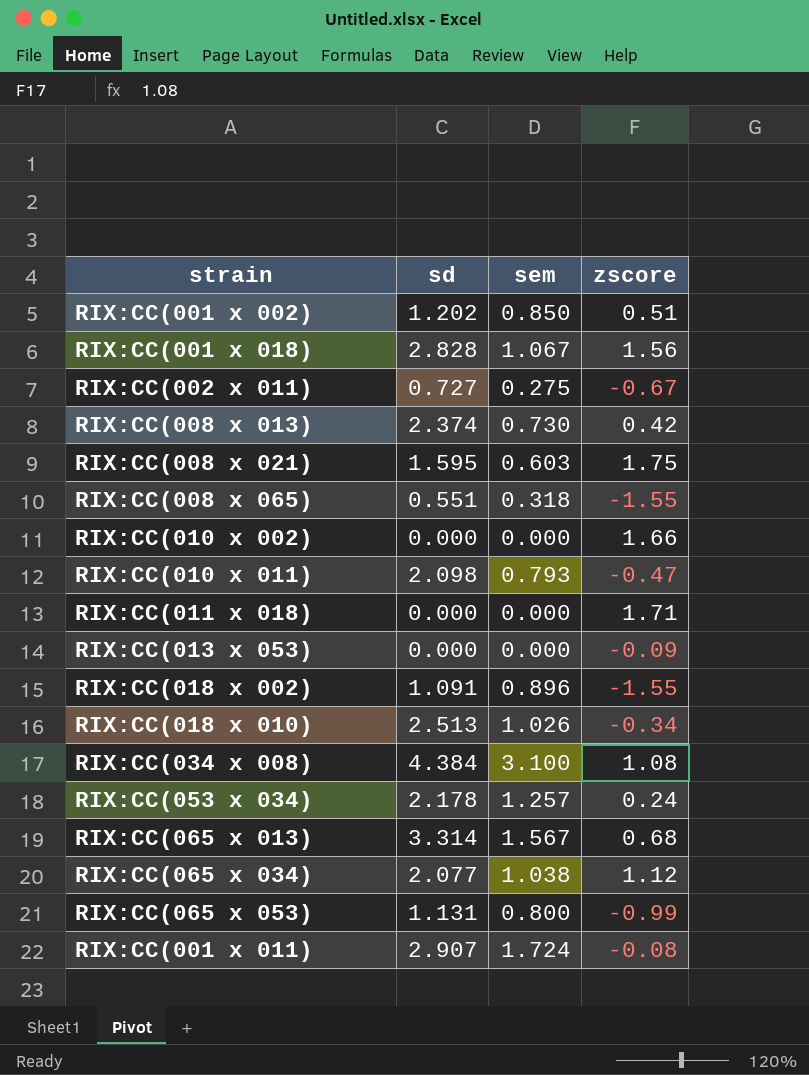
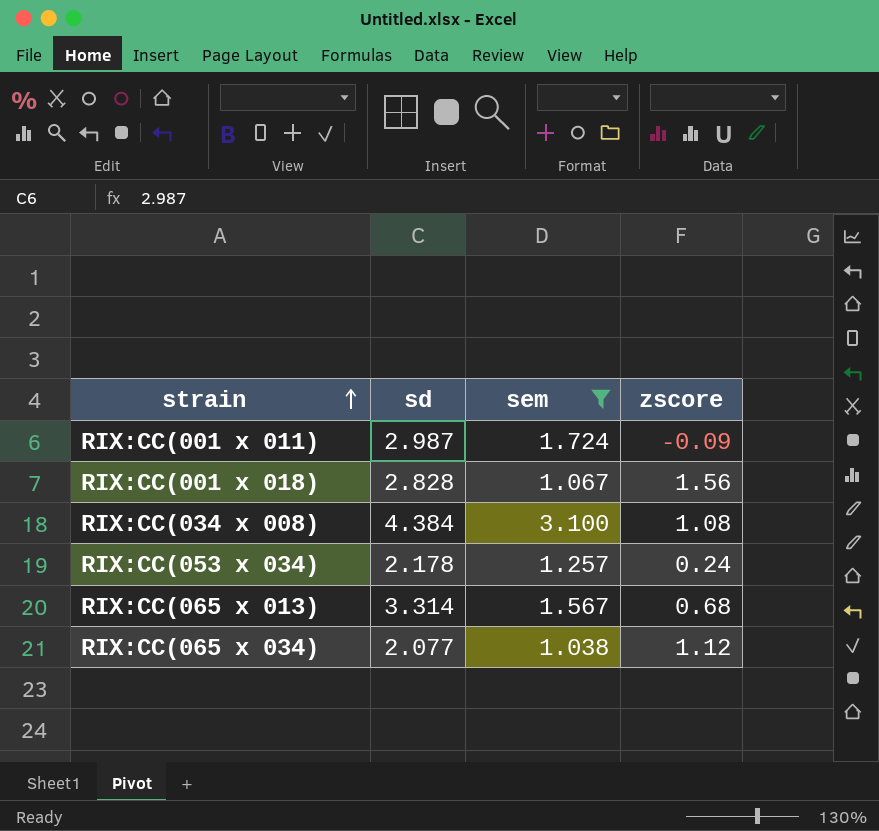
filter: none -> sem >= 1.038
row order: none -> strain ascending
RIX:CC(001 x 011) | sd: 2.907 -> 2.987
RIX:CC(001 x 011) | zscore: -0.08 -> -0.09

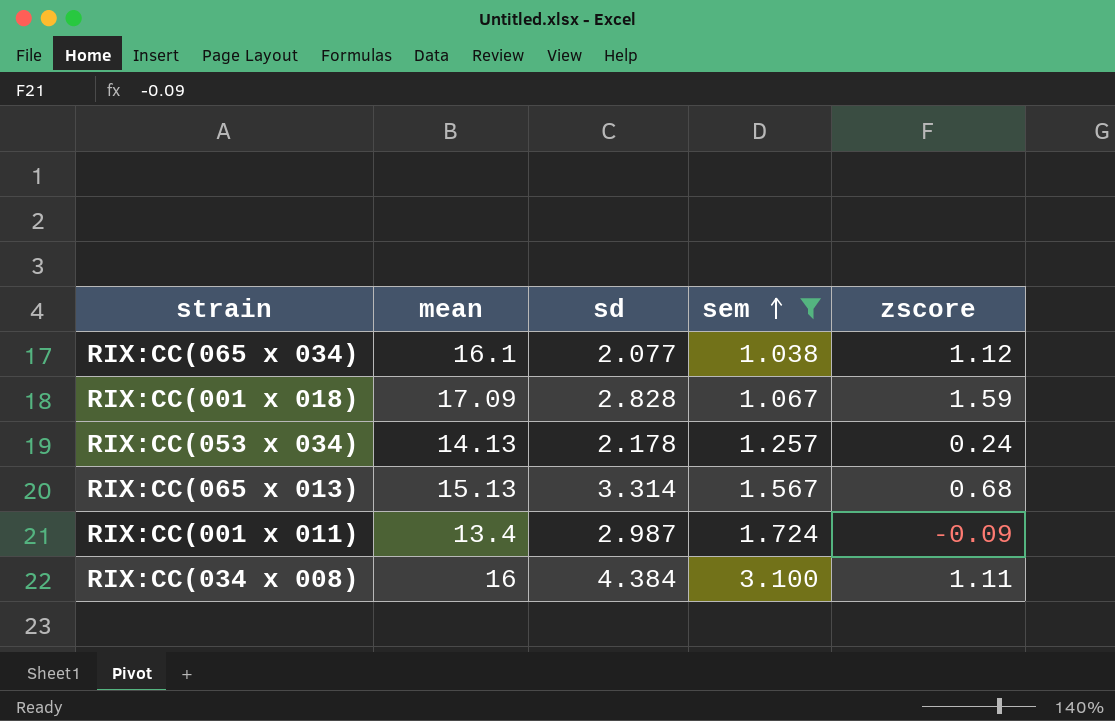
row order: strain ascending -> sem ascending
column mean | position: none -> 2
RIX:CC(001 x 018) | zscore: 1.56 -> 1.59
RIX:CC(034 x 008) | zscore: 1.08 -> 1.11

